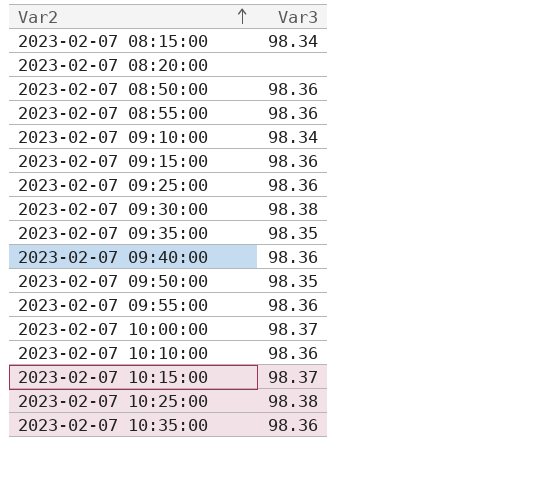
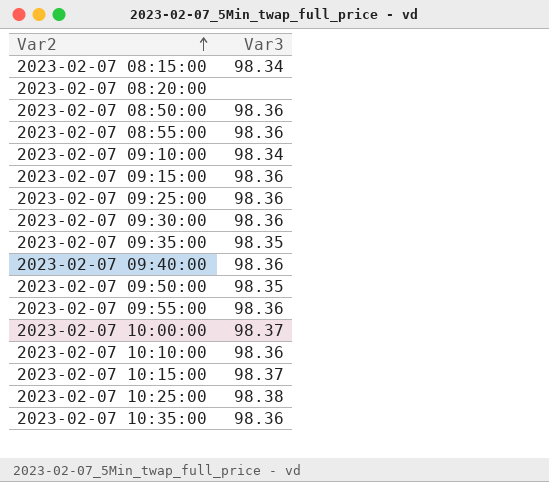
2023-02-07 09:30:00 | Var3: 98.38 -> 98.36

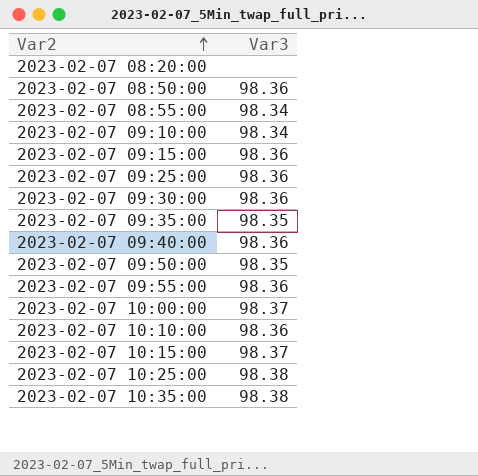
row 2023-02-07 08:15:00: 98.34 -> none
2023-02-07 08:55:00 | Var3: 98.36 -> 98.34
2023-02-07 10:35:00 | Var3: 98.36 -> 98.38

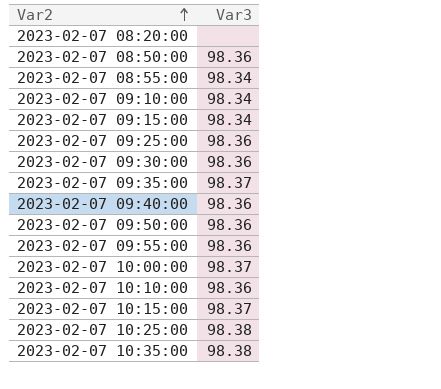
2023-02-07 09:15:00 | Var3: 98.36 -> 98.34
2023-02-07 09:35:00 | Var3: 98.35 -> 98.37
2023-02-07 09:50:00 | Var3: 98.35 -> 98.36

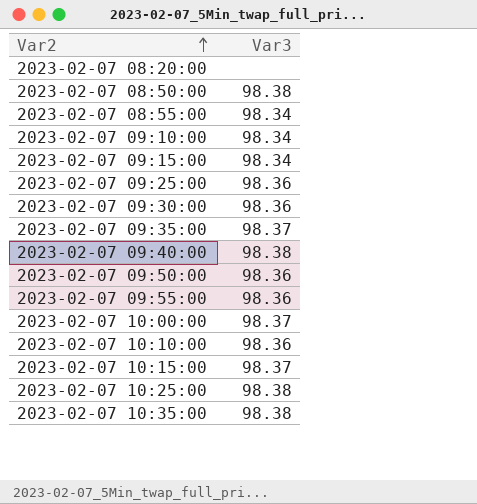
2023-02-07 08:50:00 | Var3: 98.36 -> 98.38
2023-02-07 09:40:00 | Var3: 98.36 -> 98.38

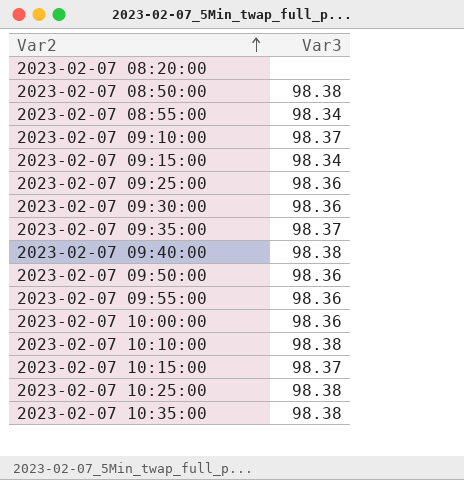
2023-02-07 09:10:00 | Var3: 98.34 -> 98.37
2023-02-07 10:00:00 | Var3: 98.37 -> 98.36
2023-02-07 10:10:00 | Var3: 98.36 -> 98.38

